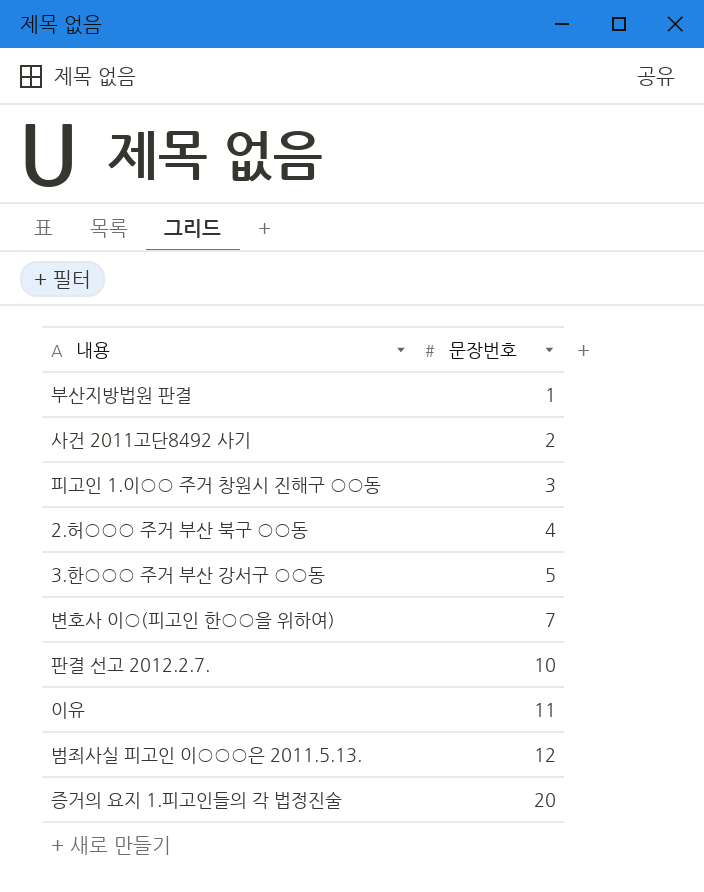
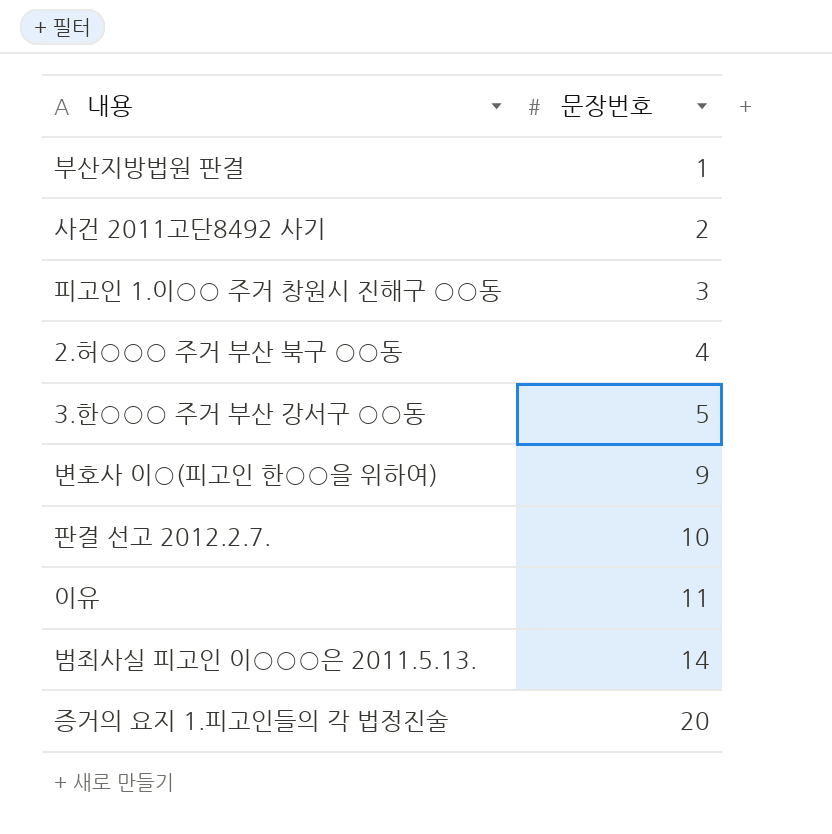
변호사 이○(피고인 한○○을 위하여) | 문장번호: 7 -> 9
범죄사실 피고인 이○○○은 2011.5.13. | 문장번호: 12 -> 14

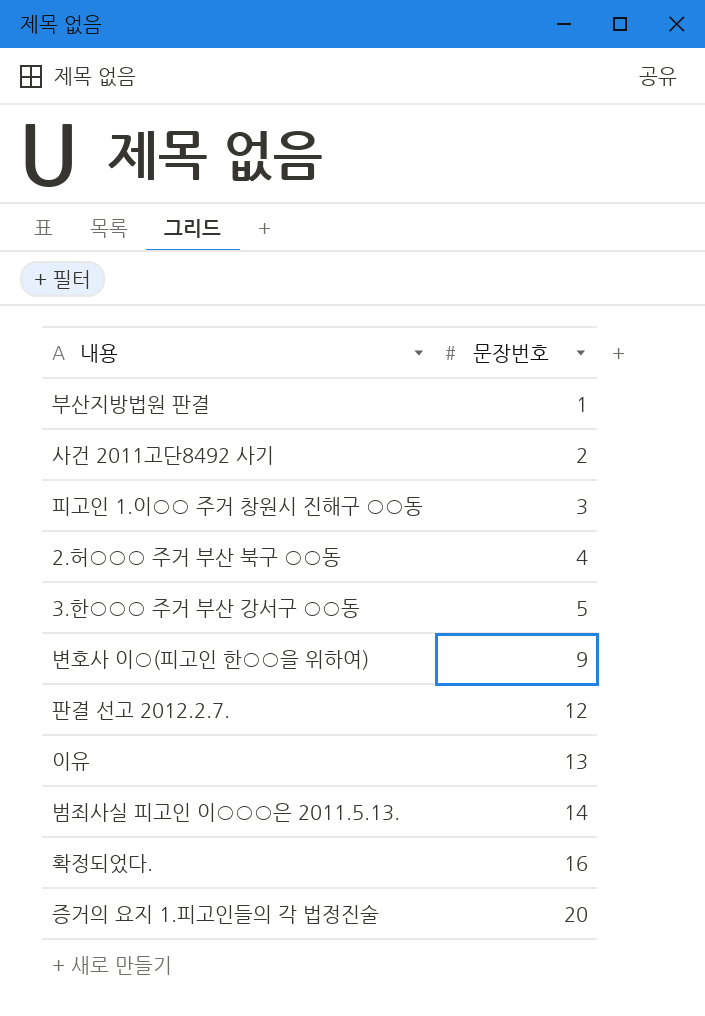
판결 선고 2012.2.7. | 문장번호: 10 -> 12
이유 | 문장번호: 11 -> 13
row 확정되었다.: none -> 16

